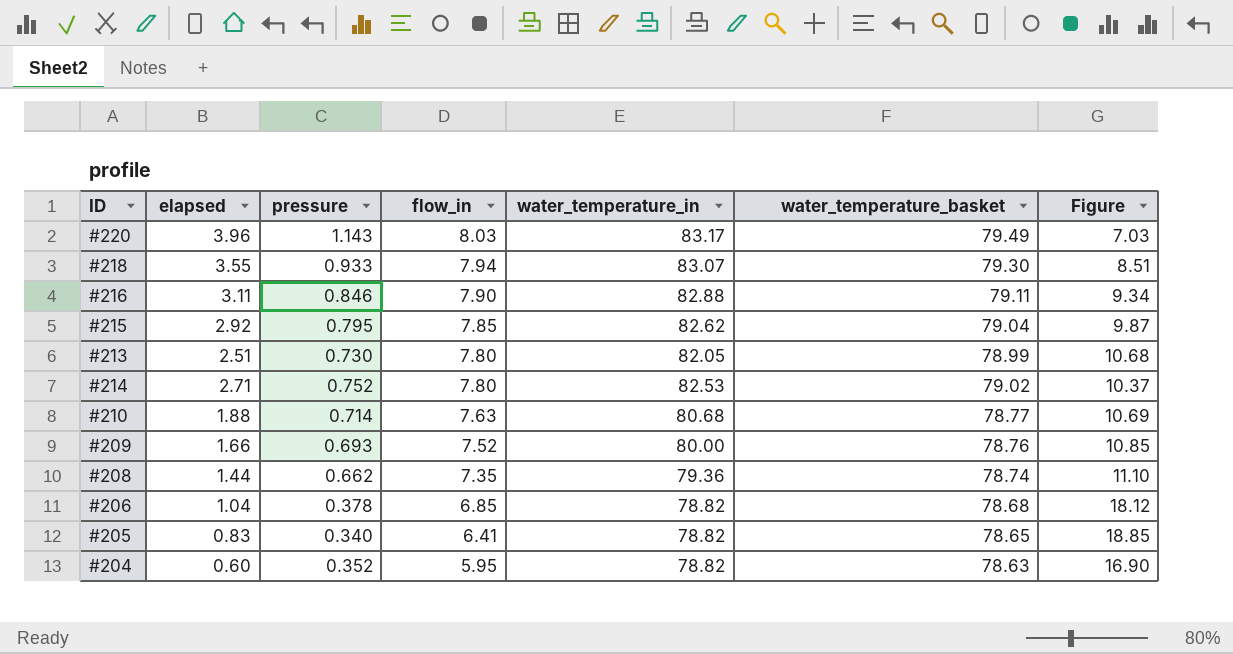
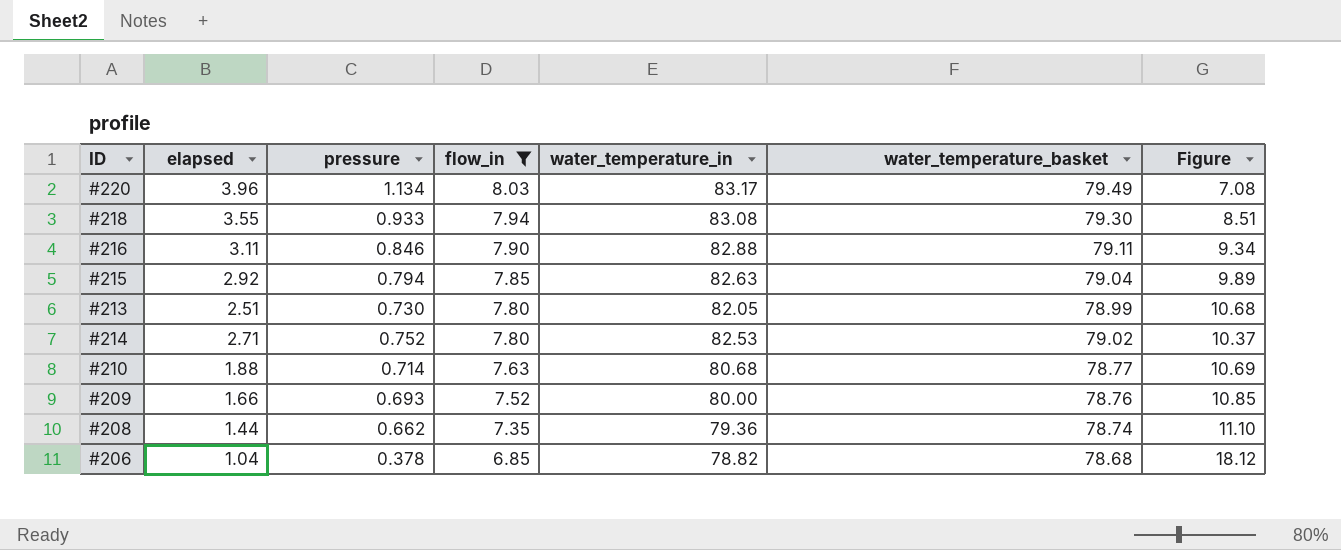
filter: none -> flow_in >= 6.85
#220 | pressure: 1.143 -> 1.134
#220 | Figure: 7.03 -> 7.08
#218 | water_temperature_in: 83.07 -> 83.08
#215 | pressure: 0.795 -> 0.794
#215 | water_temperature_in: 82.62 -> 82.63
#215 | Figure: 9.87 -> 9.89

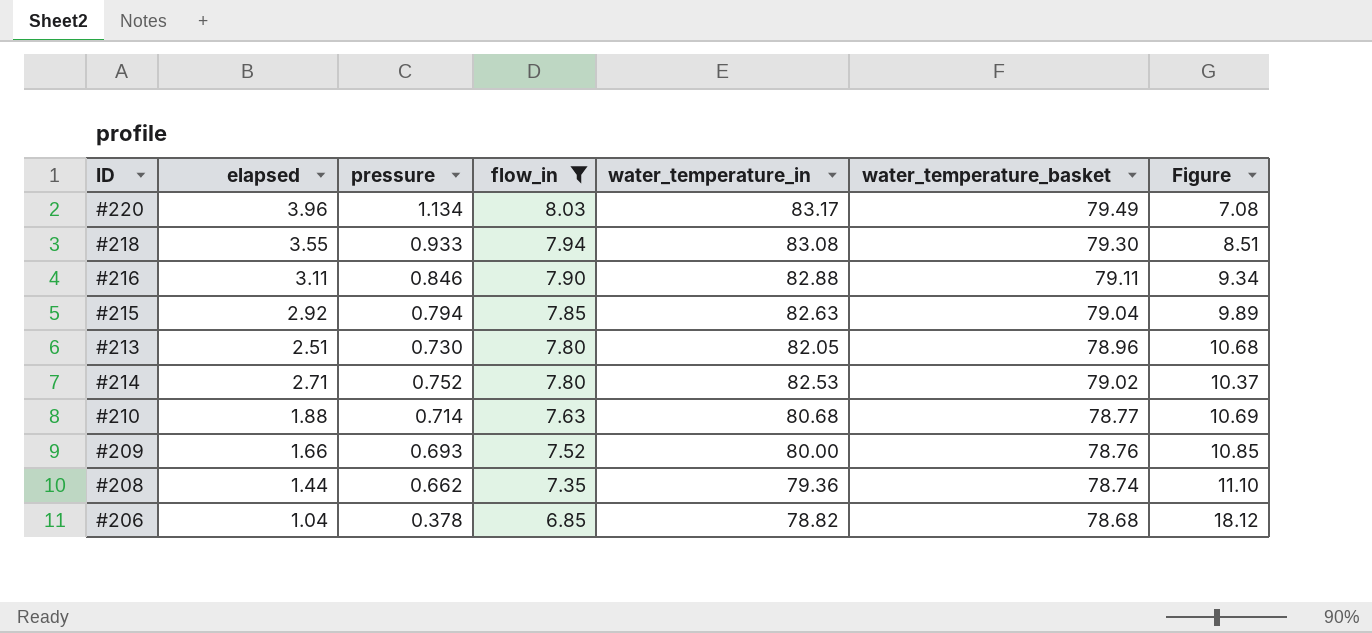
#213 | water_temperature_basket: 78.99 -> 78.96

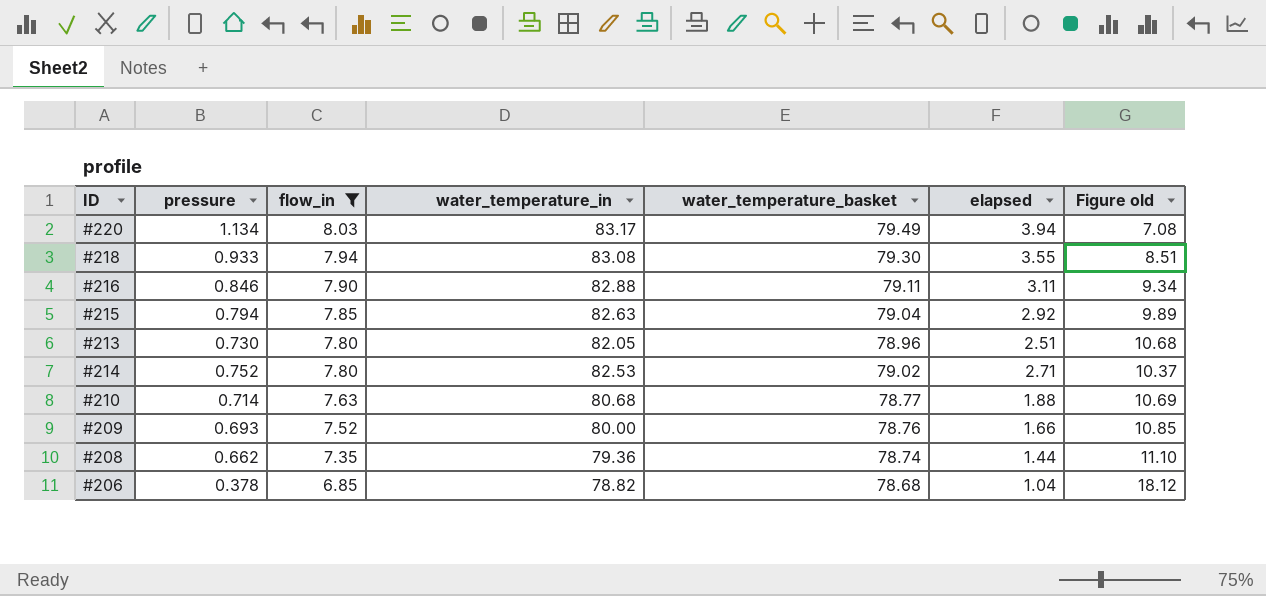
column elapsed | position: 2 -> 6
column name: Figure -> Figure old
#220 | elapsed: 3.96 -> 3.94

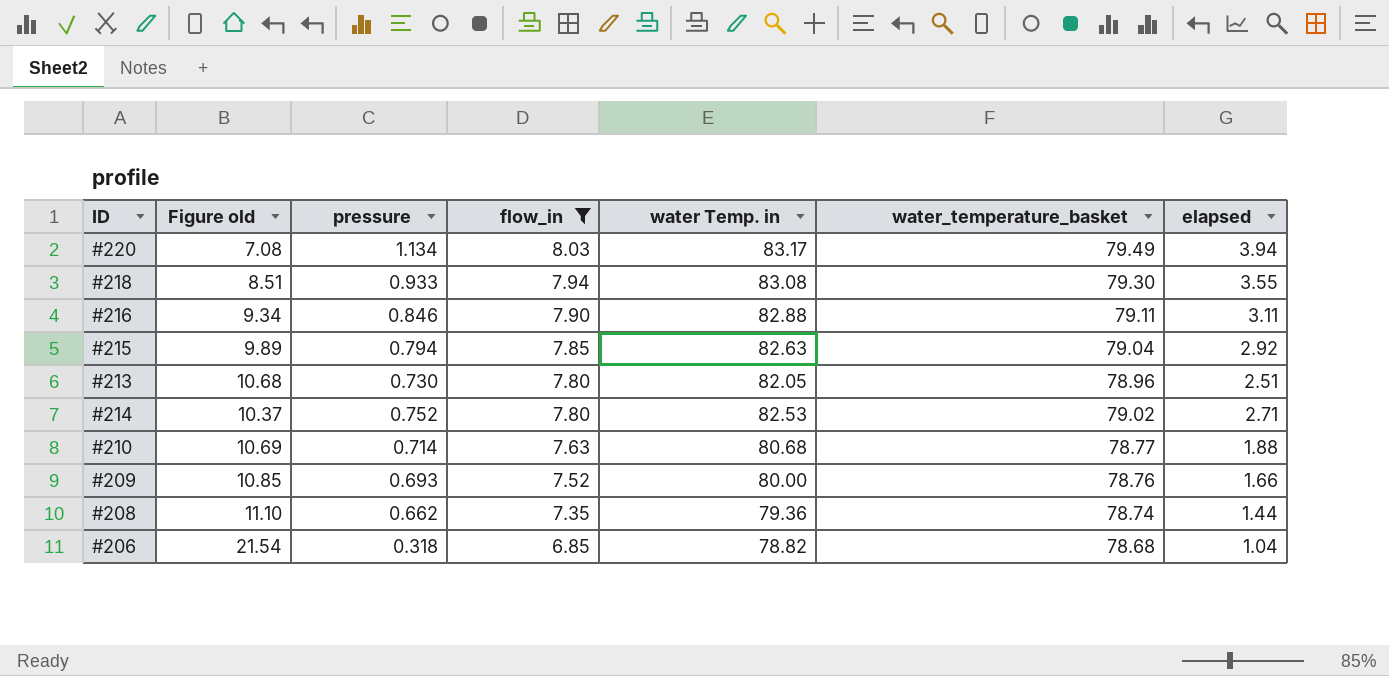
column Figure old | position: 7 -> 2
column name: water_temperature_in -> water Temp. in
#206 | Figure old: 18.12 -> 21.54
#206 | pressure: 0.378 -> 0.318

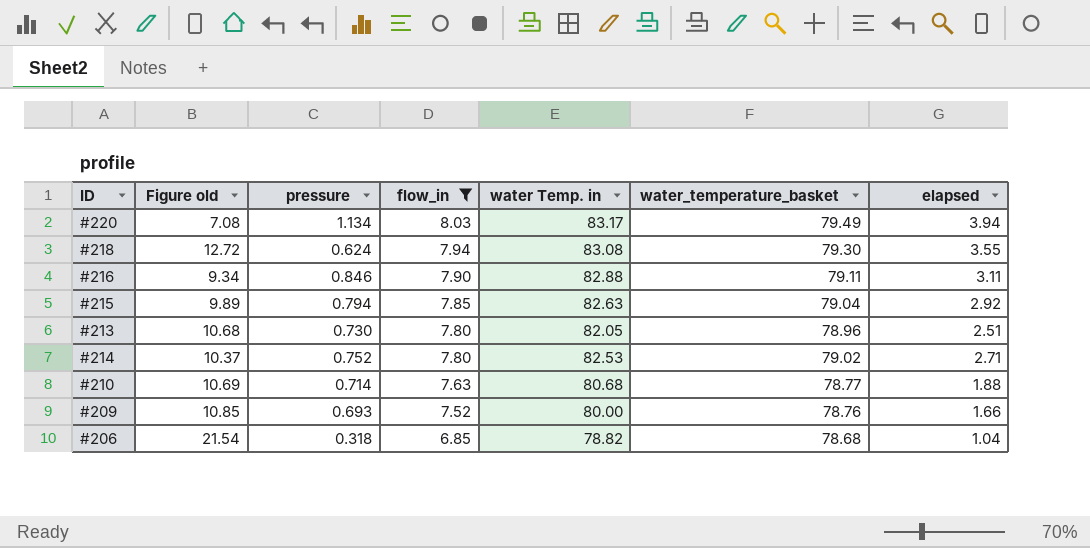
row #208: 11.10 | 0.662 | 7.35 | 79.36 | 78.74 | 1.44 -> none
#218 | Figure old: 8.51 -> 12.72
#218 | pressure: 0.933 -> 0.624

